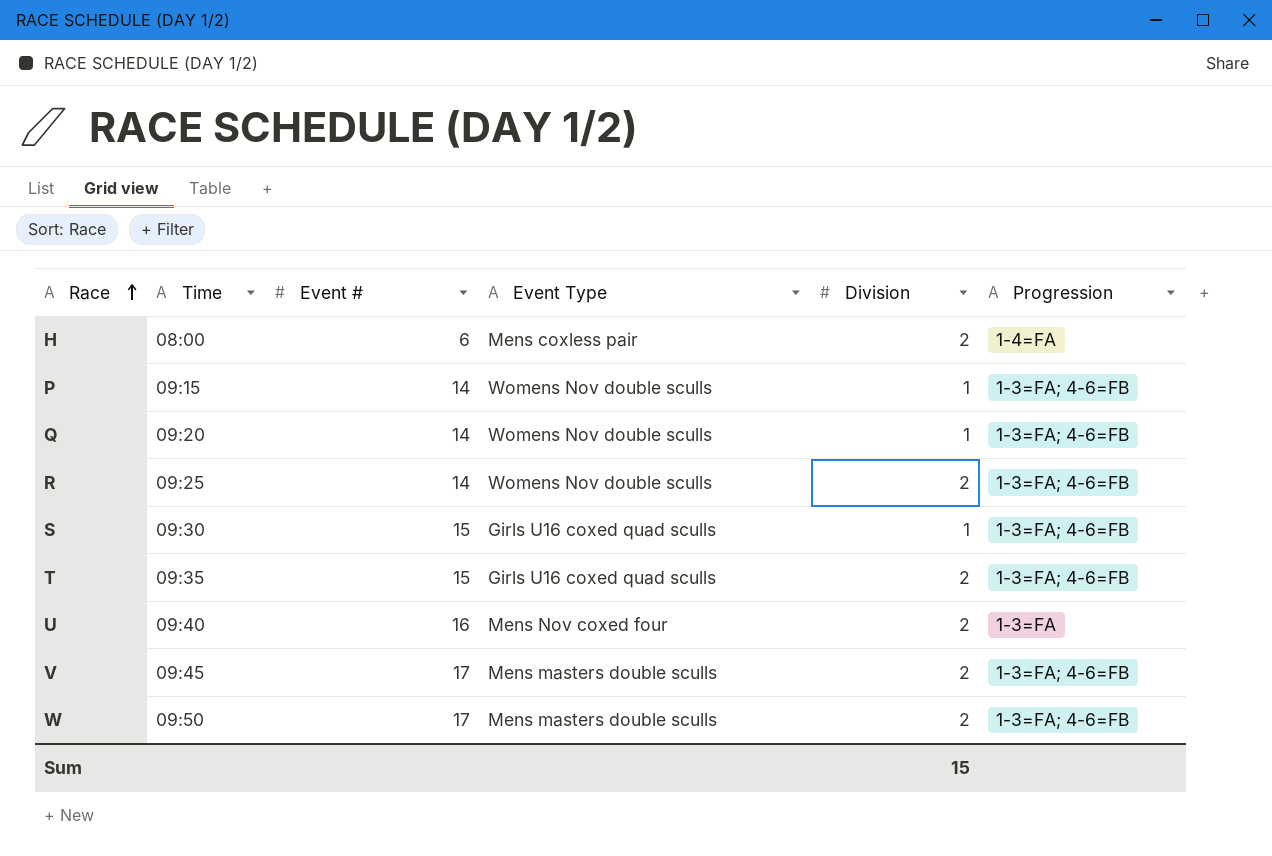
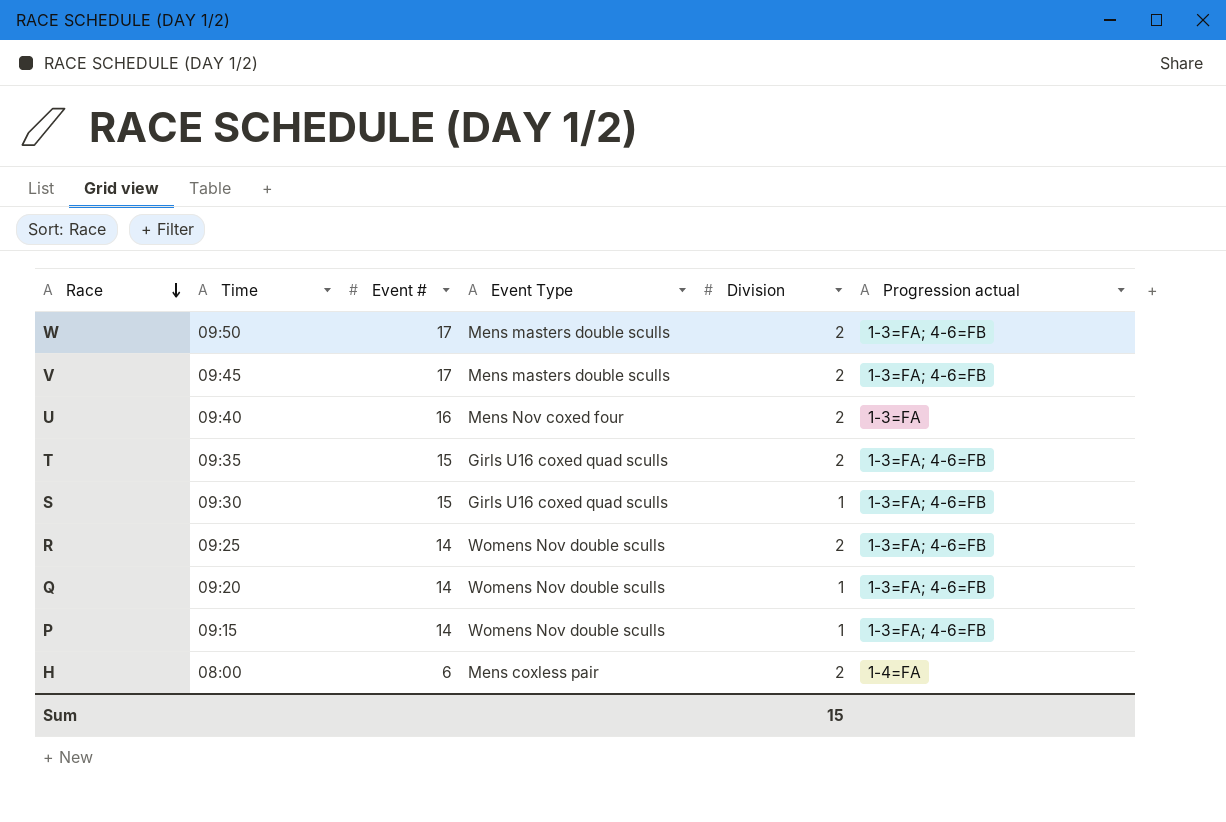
row order: Race ascending -> Race descending
column name: Progression -> Progression actual

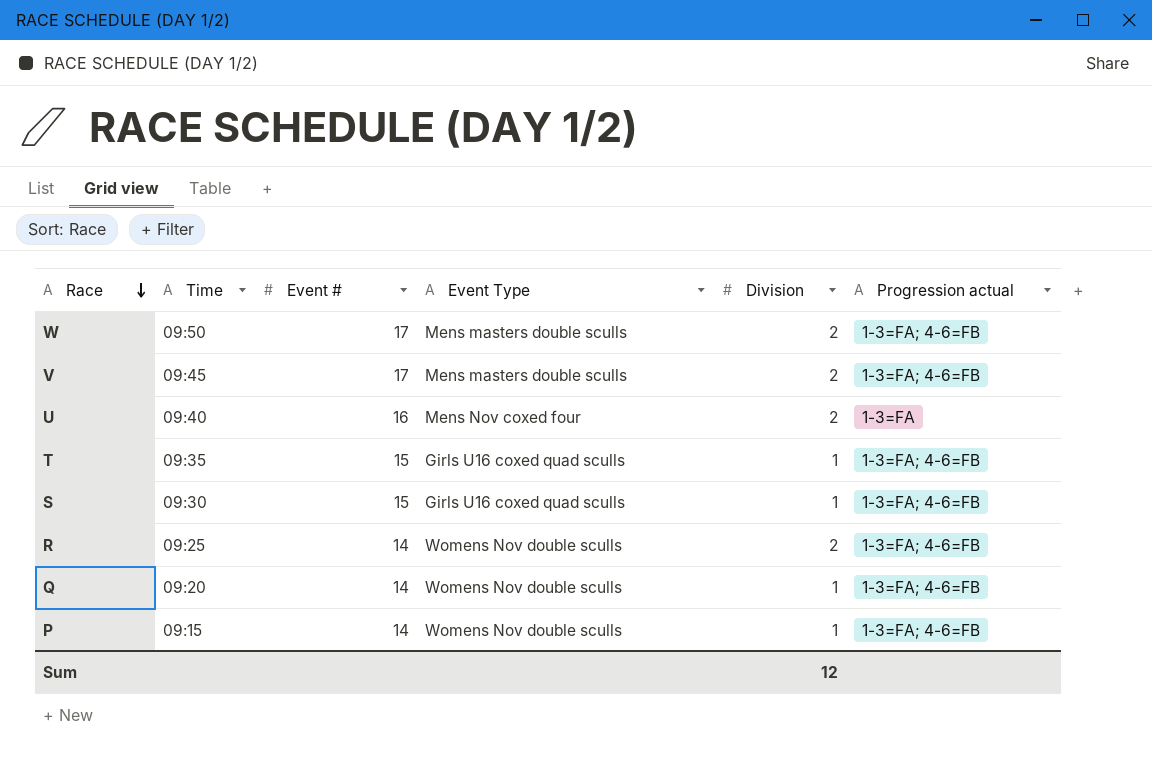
row H: 08:00 | 6 | Mens coxless pair | 2 | 1-4=FA -> none
T | Division: 2 -> 1
Sum | Division: 15 -> 12

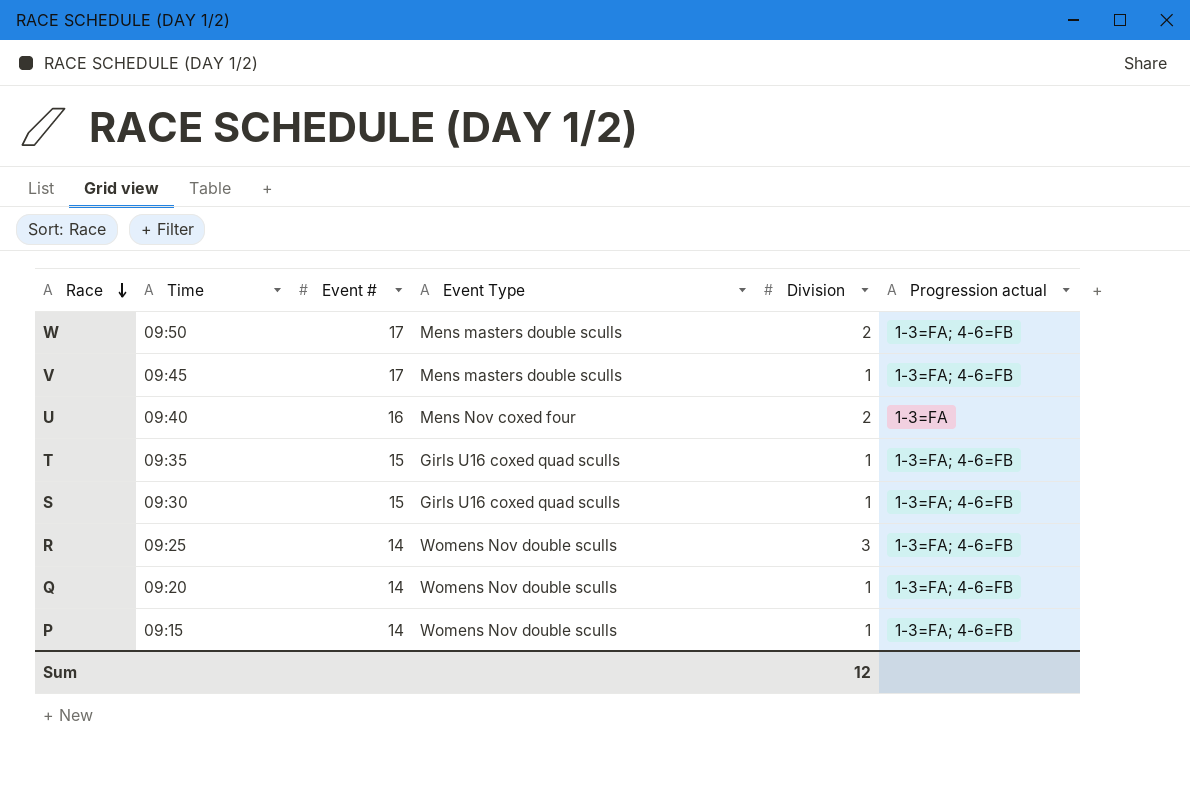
V | Division: 2 -> 1
R | Division: 2 -> 3

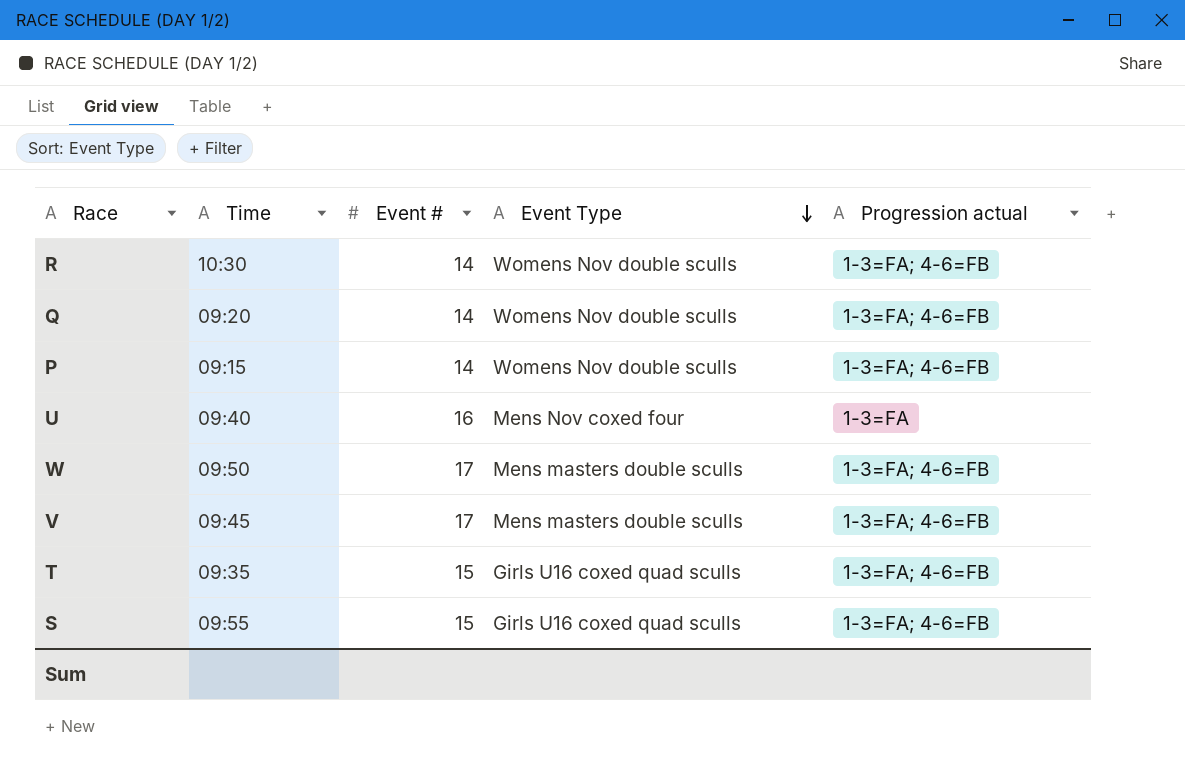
row order: Race descending -> Event Type descending
column Division | position: 5 -> none
R | Time: 09:25 -> 10:30
S | Time: 09:30 -> 09:55

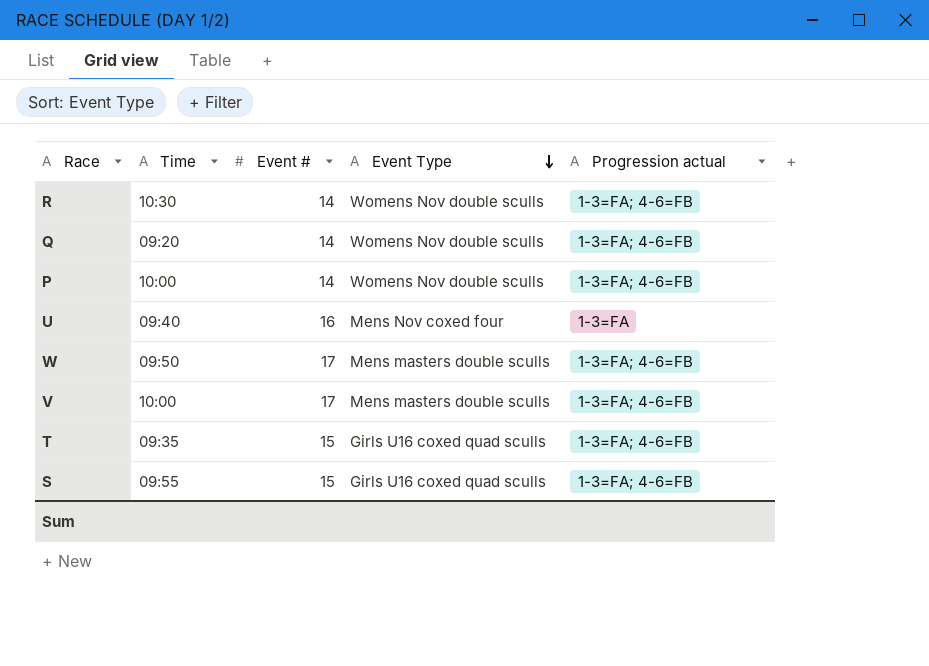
P | Time: 09:15 -> 10:00
V | Time: 09:45 -> 10:00

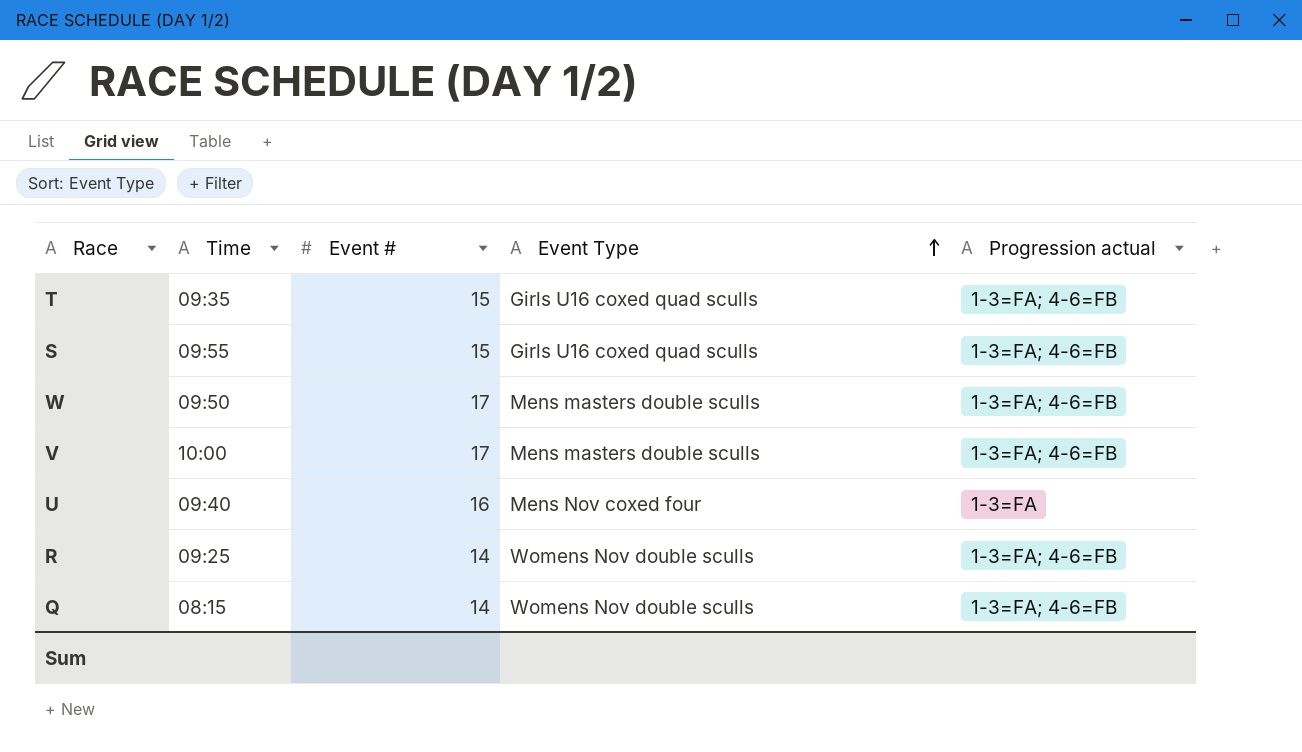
row order: Event Type descending -> Event Type ascending
row P: 10:00 | 14 | Womens Nov double sculls | 1-3=FA; 4-6=FB -> none
R | Time: 10:30 -> 09:25
Q | Time: 09:20 -> 08:15

